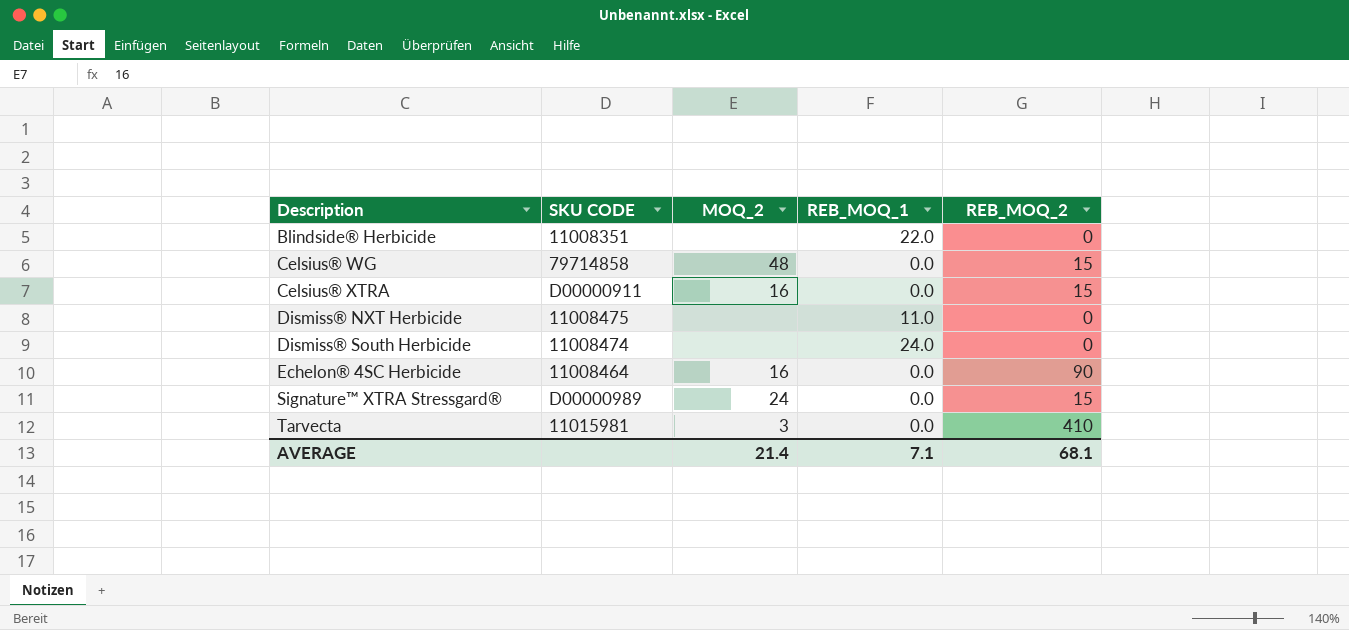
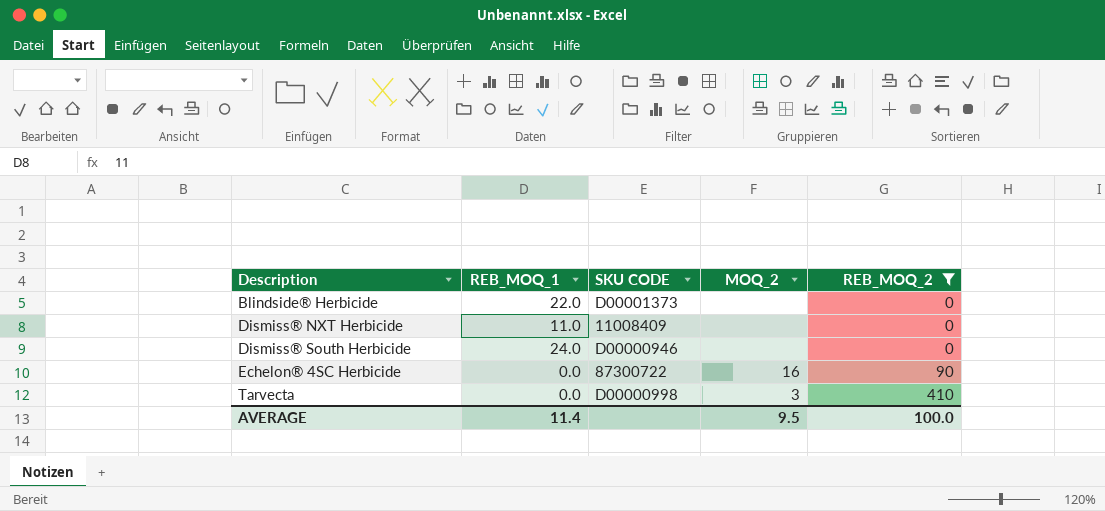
filter: none -> REB_MOQ_2 != 15
column REB_MOQ_1 | position: 4 -> 2
Blindside® Herbicide | SKU CODE: 11008351 -> D00001373
Dismiss® NXT Herbicide | SKU CODE: 11008475 -> 11008409
Dismiss® South Herbicide | SKU CODE: 11008474 -> D00000946
Echelon® 4SC Herbicide | SKU CODE: 11008464 -> 87300722
Tarvecta | SKU CODE: 11015981 -> D00000998
AVERAGE | REB_MOQ_1: 7.1 -> 11.4
AVERAGE | MOQ_2: 21.4 -> 9.5
AVERAGE | REB_MOQ_2: 68.1 -> 100.0

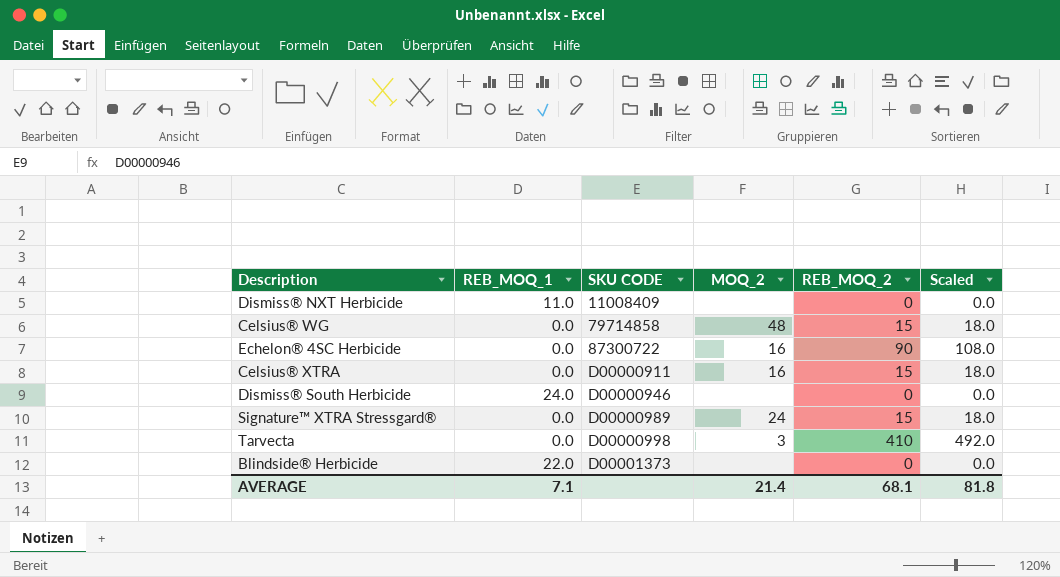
filter: REB_MOQ_2 != 15 -> none
row order: Description ascending -> SKU CODE ascending
column Scaled | formula: none -> [REB_MOQ_2] * 1.2
AVERAGE | REB_MOQ_1: 11.4 -> 7.1
AVERAGE | MOQ_2: 9.5 -> 21.4
AVERAGE | REB_MOQ_2: 100.0 -> 68.1

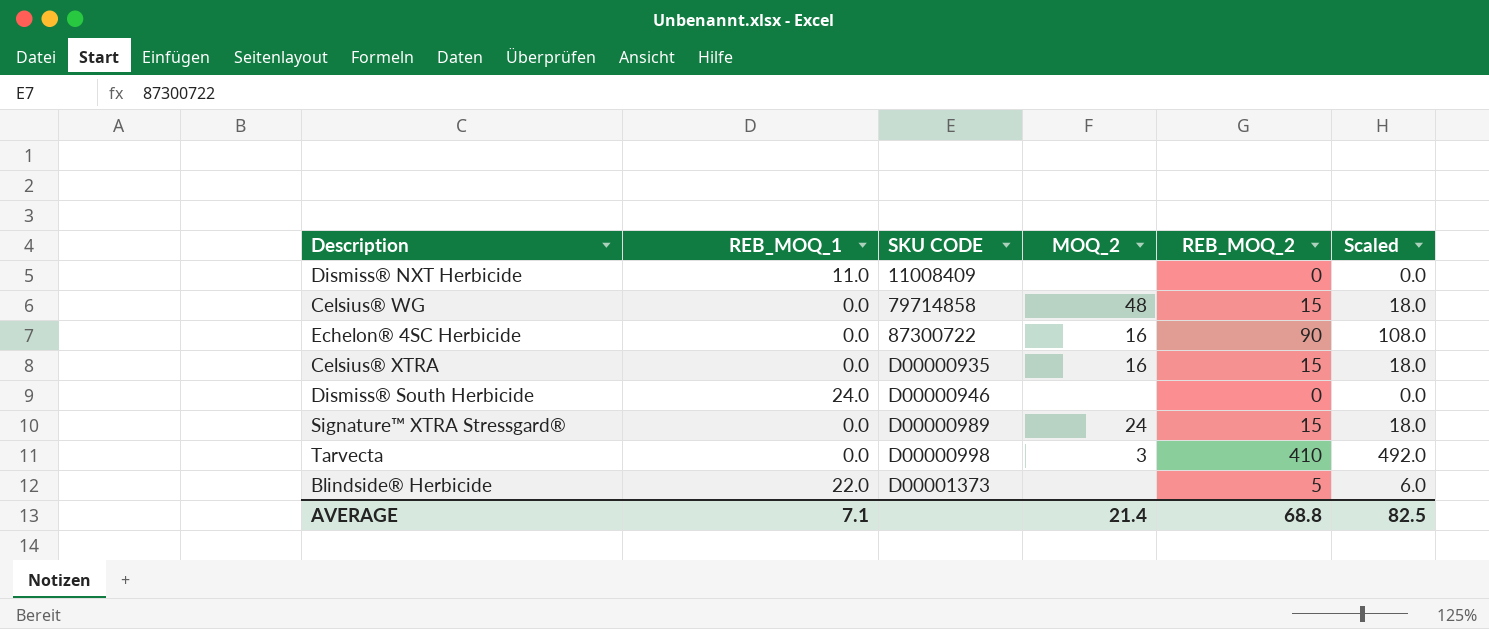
Celsius® XTRA | SKU CODE: D00000911 -> D00000935
Blindside® Herbicide | REB_MOQ_2: 0 -> 5
Blindside® Herbicide | Scaled: 0.0 -> 6.0
AVERAGE | REB_MOQ_2: 68.1 -> 68.8
AVERAGE | Scaled: 81.8 -> 82.5

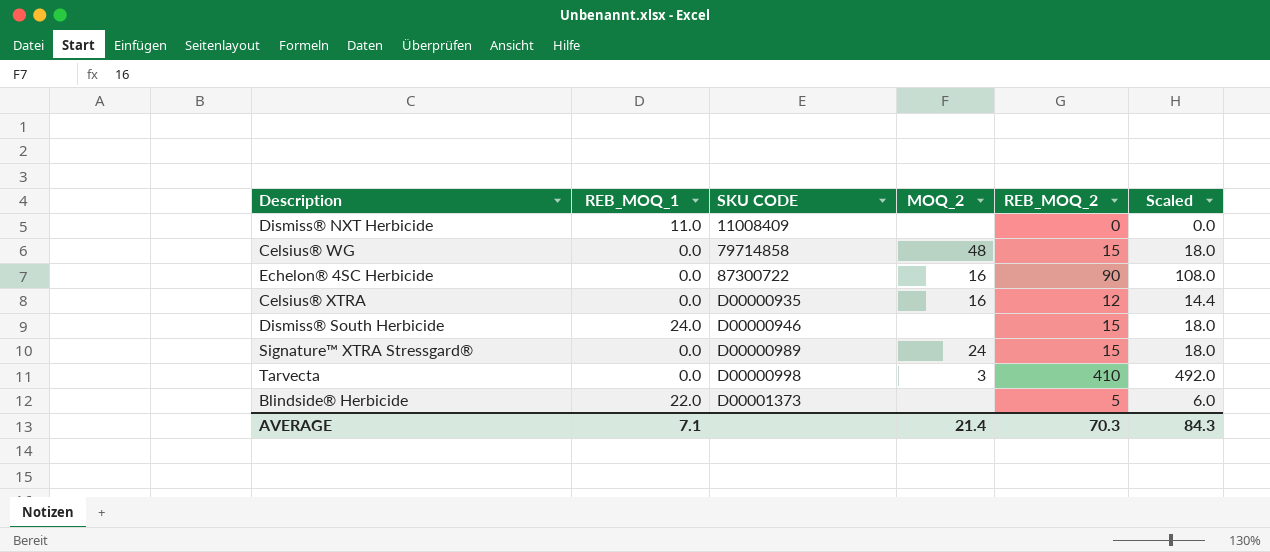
Celsius® XTRA | REB_MOQ_2: 15 -> 12
Celsius® XTRA | Scaled: 18.0 -> 14.4
Dismiss® South Herbicide | REB_MOQ_2: 0 -> 15
Dismiss® South Herbicide | Scaled: 0.0 -> 18.0
AVERAGE | REB_MOQ_2: 68.8 -> 70.3
AVERAGE | Scaled: 82.5 -> 84.3

